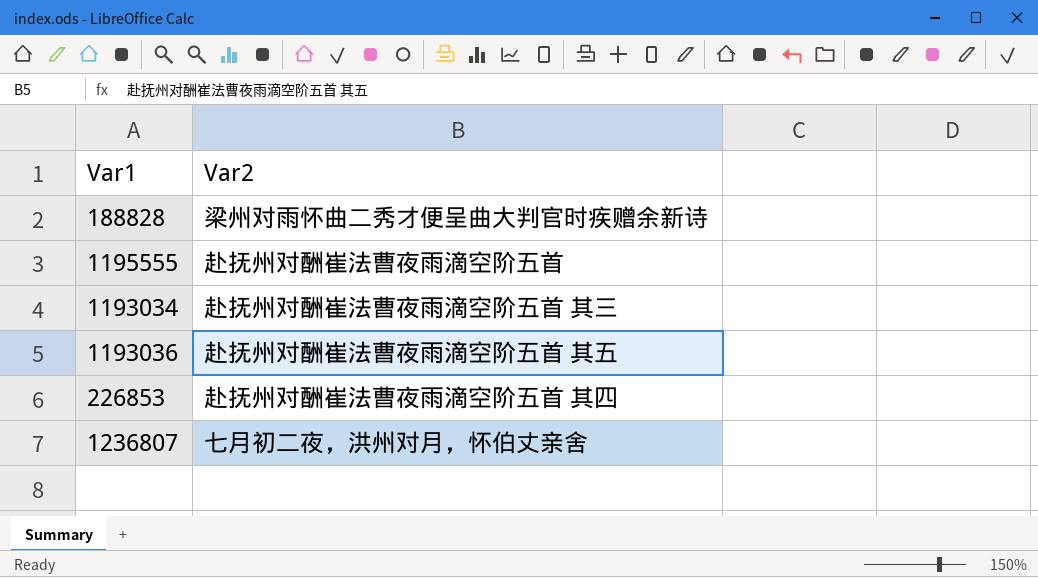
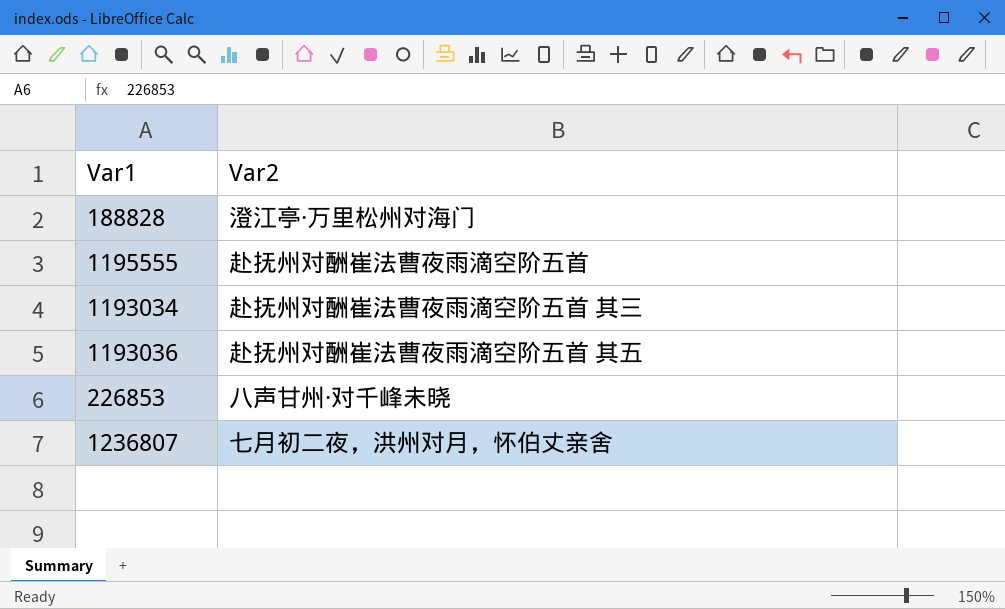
188828 | Var2: 梁州对雨怀曲二秀才便呈曲大判官时疾赠余新诗 -> 澄江亭·万里松州对海门
226853 | Var2: 赴抚州对酬崔法曹夜雨滴空阶五首 其四 -> 八声甘州·对千峰未晓

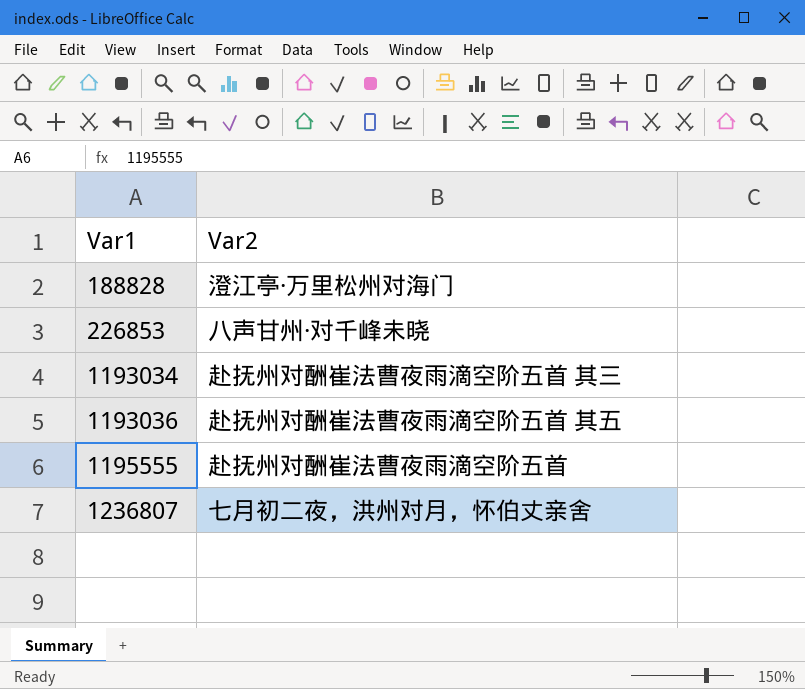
row order: none -> Var1 ascending

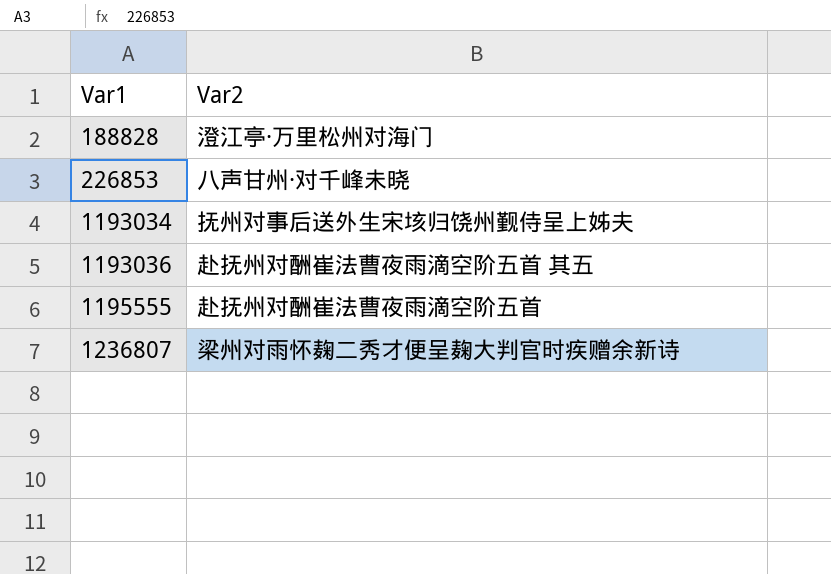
1193034 | Var2: 赴抚州对酬崔法曹夜雨滴空阶五首 其三 -> 抚州对事后送外生宋垓归饶州觐侍呈上姊夫
1236807 | Var2: 七月初二夜，洪州对月，怀伯丈亲舍 -> 梁州对雨怀麹二秀才便呈麹大判官时疾赠余新诗

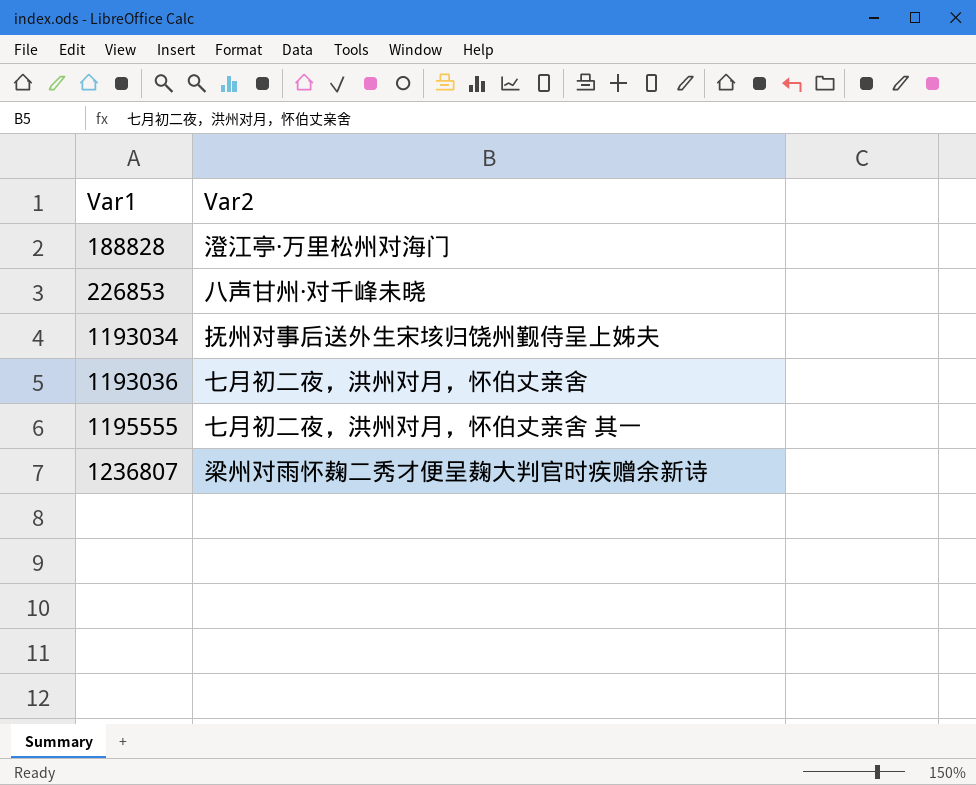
1193036 | Var2: 赴抚州对酬崔法曹夜雨滴空阶五首 其五 -> 七月初二夜，洪州对月，怀伯丈亲舍
1195555 | Var2: 赴抚州对酬崔法曹夜雨滴空阶五首 -> 七月初二夜，洪州对月，怀伯丈亲舍 其一

